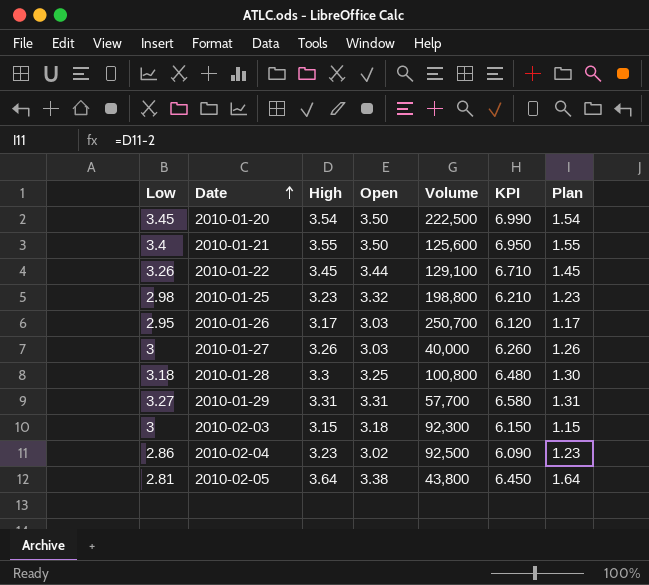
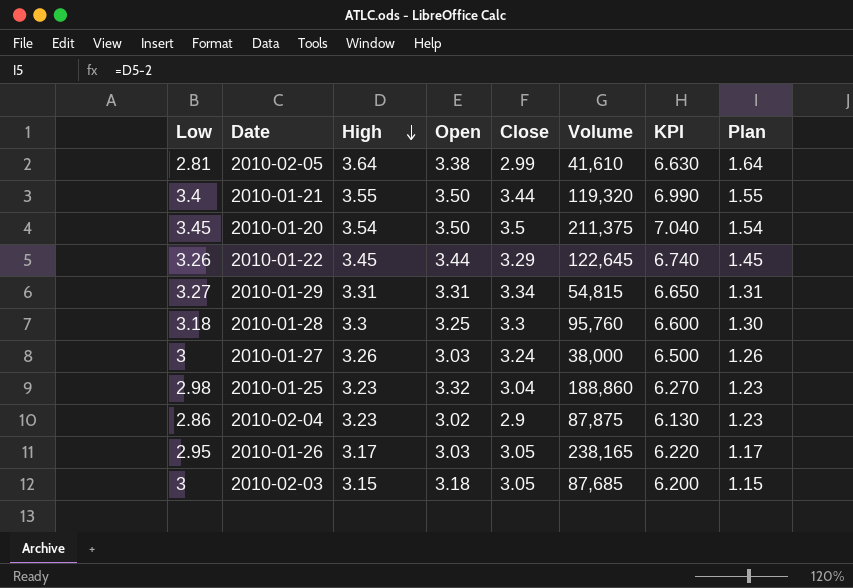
row order: Date ascending -> High descending
column Close | position: none -> 5
column KPI | formula: [Low] + [High] -> [High] + [Close]
2010-02-05 | Volume: 43,800 -> 41,610
2010-01-21 | Volume: 125,600 -> 119,320
2010-01-20 | Volume: 222,500 -> 211,375
2010-01-22 | Volume: 129,100 -> 122,645
2010-01-29 | Volume: 57,700 -> 54,815
2010-01-28 | Volume: 100,800 -> 95,760
2010-01-27 | Volume: 40,000 -> 38,000
2010-01-25 | Volume: 198,800 -> 188,860
2010-02-04 | Volume: 92,500 -> 87,875
2010-01-26 | Volume: 250,700 -> 238,165
2010-02-03 | Volume: 92,300 -> 87,685

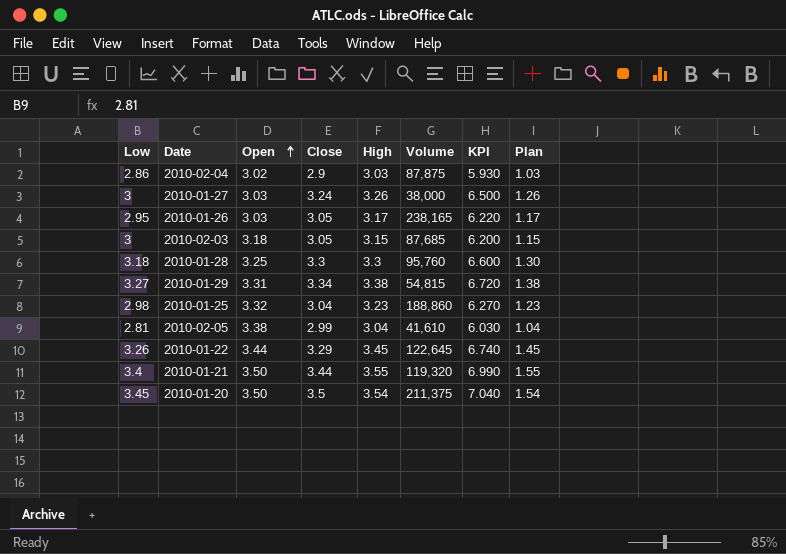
row order: High descending -> Open ascending
column High | position: 3 -> 5
2010-02-04 | High: 3.23 -> 3.03
2010-02-04 | KPI: 6.130 -> 5.930
2010-02-04 | Plan: 1.23 -> 1.03
2010-01-29 | High: 3.31 -> 3.38
2010-01-29 | KPI: 6.650 -> 6.720
2010-01-29 | Plan: 1.31 -> 1.38
2010-02-05 | High: 3.64 -> 3.04
2010-02-05 | KPI: 6.630 -> 6.030
2010-02-05 | Plan: 1.64 -> 1.04

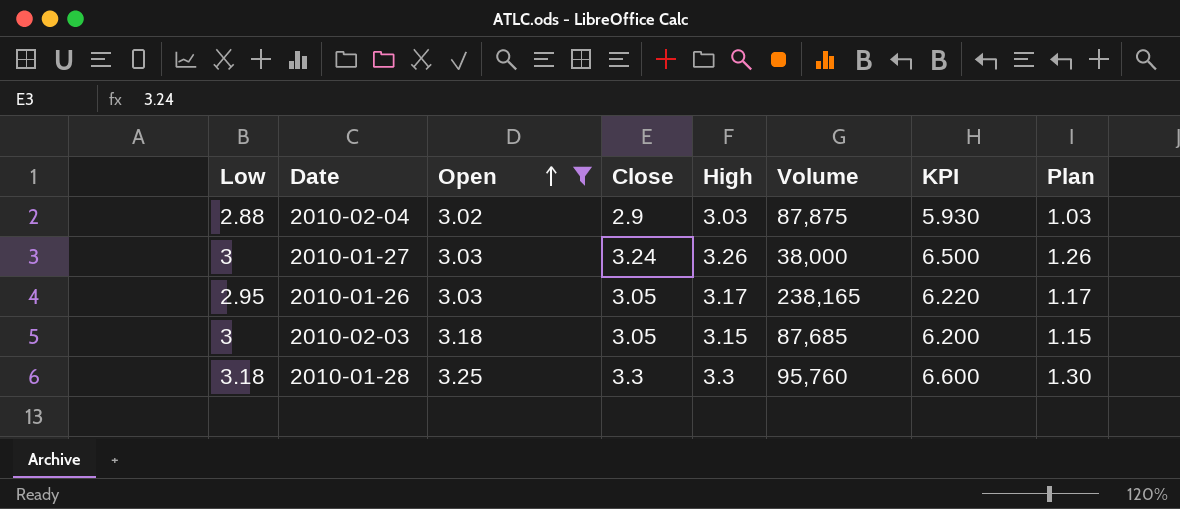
filter: none -> Open <= 3.25
2010-02-04 | Low: 2.86 -> 2.88

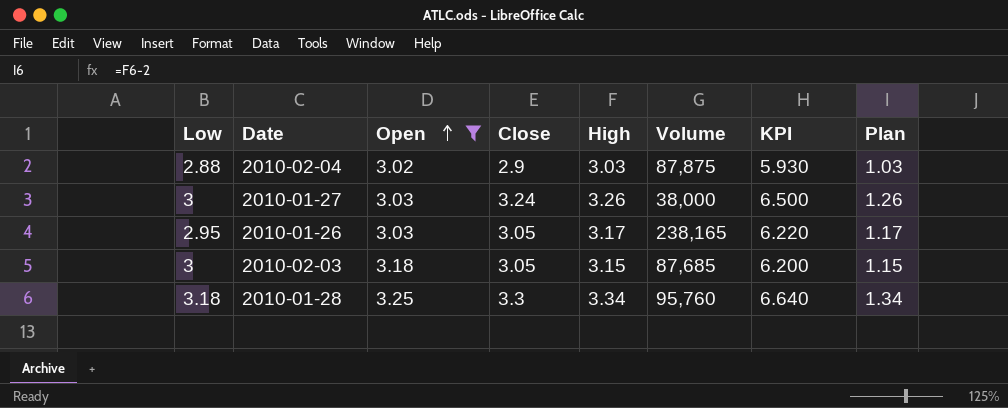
2010-01-28 | High: 3.3 -> 3.34
2010-01-28 | KPI: 6.600 -> 6.640
2010-01-28 | Plan: 1.30 -> 1.34

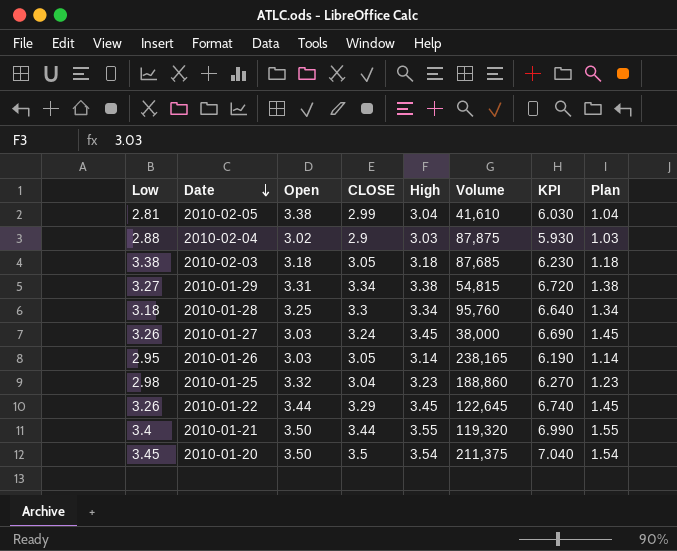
filter: Open <= 3.25 -> none
row order: Open ascending -> Date descending
column name: Close -> CLOSE
2010-02-03 | Low: 3 -> 3.38
2010-02-03 | High: 3.15 -> 3.18
2010-02-03 | KPI: 6.200 -> 6.230
2010-02-03 | Plan: 1.15 -> 1.18
2010-01-27 | Low: 3 -> 3.26
2010-01-27 | High: 3.26 -> 3.45
2010-01-27 | KPI: 6.500 -> 6.690
2010-01-27 | Plan: 1.26 -> 1.45
2010-01-26 | High: 3.17 -> 3.14
2010-01-26 | KPI: 6.220 -> 6.190
2010-01-26 | Plan: 1.17 -> 1.14

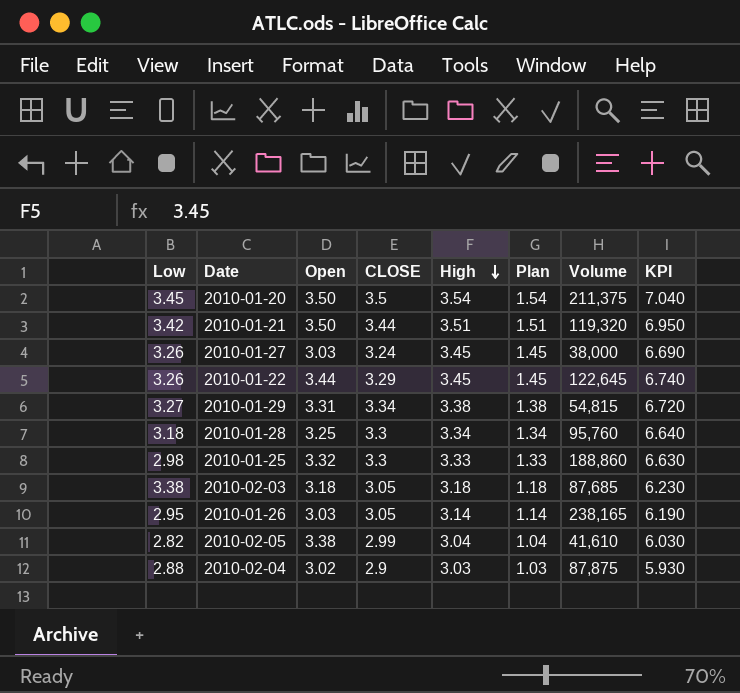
row order: Date descending -> High descending
column Plan | position: 8 -> 6
2010-01-21 | Low: 3.4 -> 3.42
2010-01-21 | High: 3.55 -> 3.51
2010-01-21 | Plan: 1.55 -> 1.51
2010-01-21 | KPI: 6.990 -> 6.950
2010-01-25 | CLOSE: 3.04 -> 3.3
2010-01-25 | High: 3.23 -> 3.33
2010-01-25 | Plan: 1.23 -> 1.33
2010-01-25 | KPI: 6.270 -> 6.630
2010-02-05 | Low: 2.81 -> 2.82

